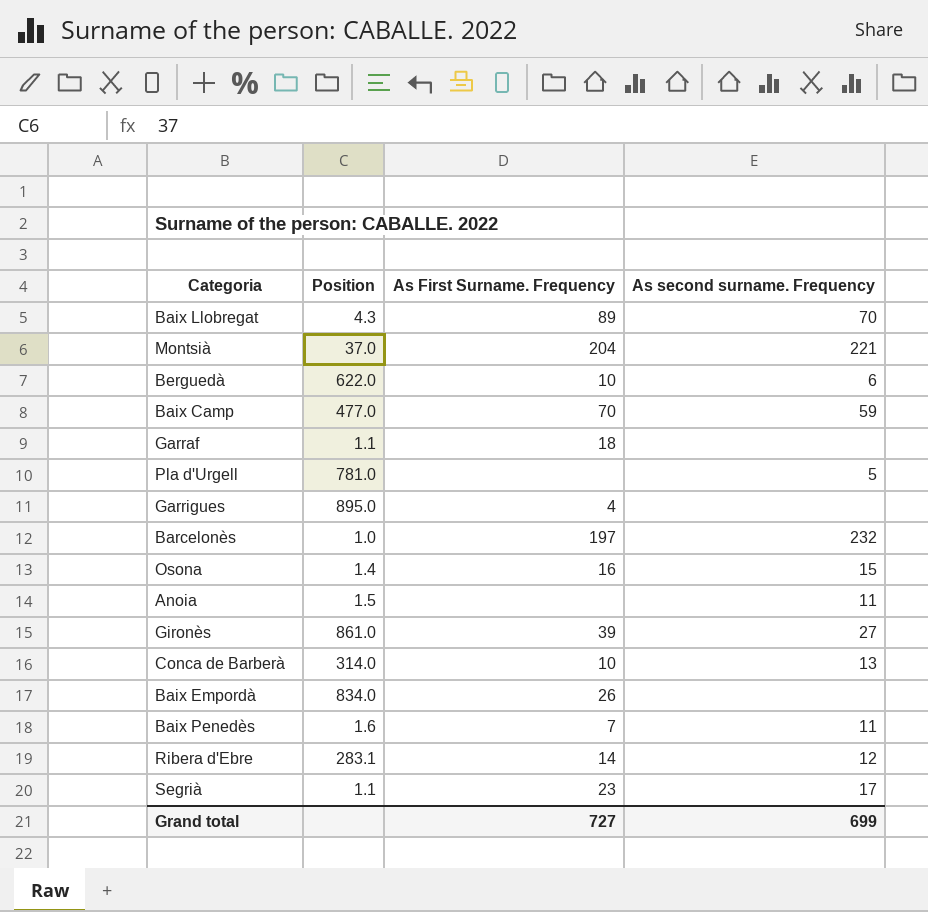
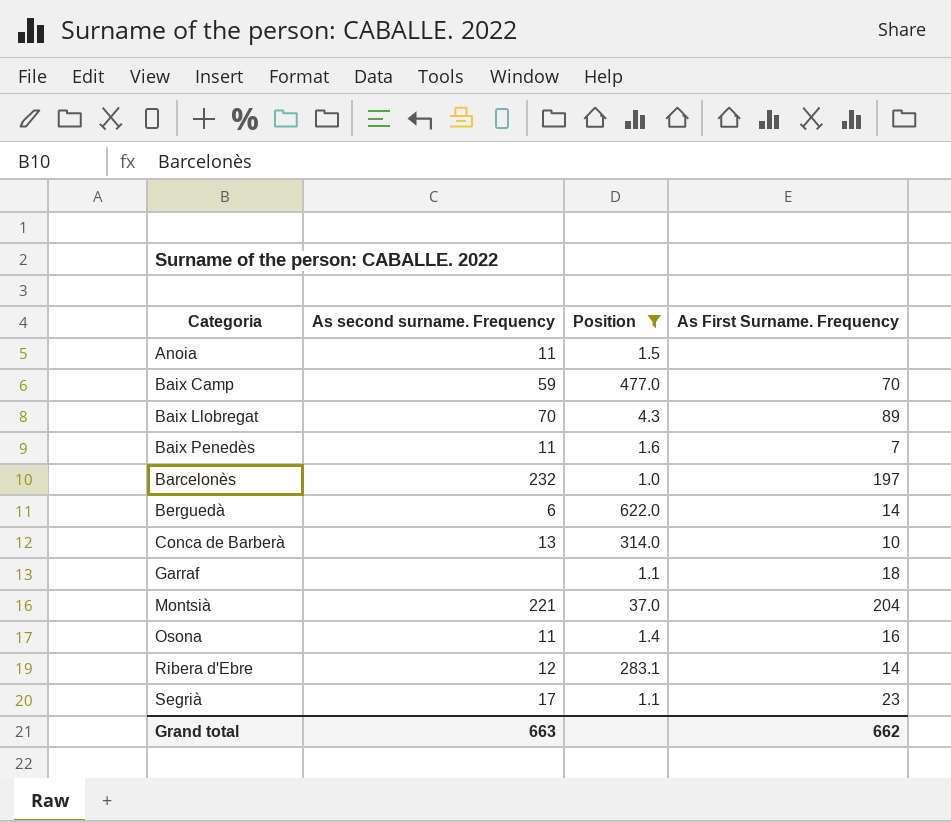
filter: none -> Position <= 622.0
row order: none -> Categoria ascending
column As second surname. Frequency | position: 4 -> 2
Berguedà | As First Surname. Frequency: 10 -> 14
Osona | As second surname. Frequency: 15 -> 11
Grand total | As second surname. Frequency: 699 -> 663
Grand total | As First Surname. Frequency: 727 -> 662

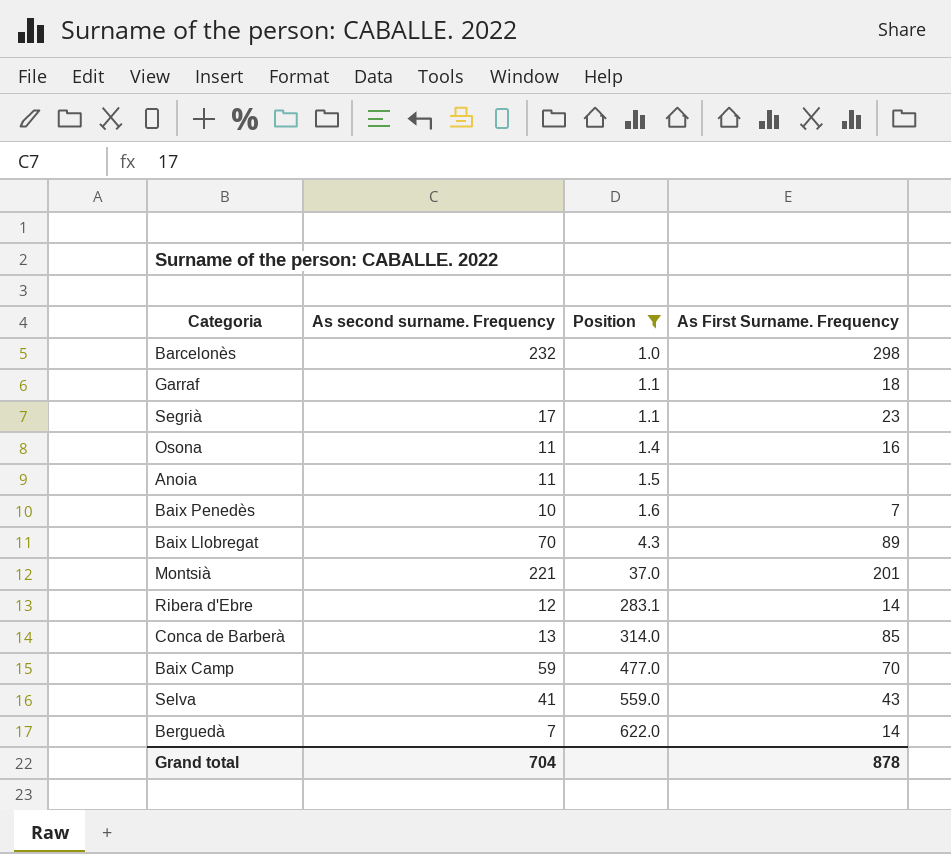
row order: Categoria ascending -> Position ascending
Barcelonès | As First Surname. Frequency: 197 -> 298
Baix Penedès | As second surname. Frequency: 11 -> 10
Montsià | As First Surname. Frequency: 204 -> 201
Conca de Barberà | As First Surname. Frequency: 10 -> 85
row Selva: none -> 41 | 559.0 | 43
Berguedà | As second surname. Frequency: 6 -> 7
Grand total | As second surname. Frequency: 663 -> 704
Grand total | As First Surname. Frequency: 662 -> 878

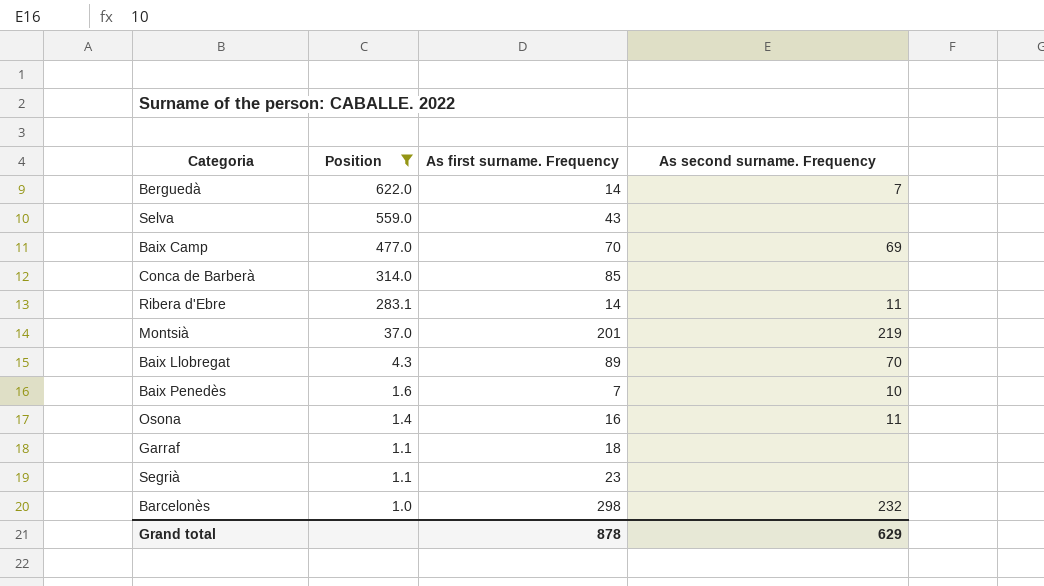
row order: Position ascending -> Position descending
column name: As First Surname. Frequency -> As first surname. Frequency
column As second surname. Frequency | position: 2 -> 4
row Anoia: 11 | 1.5 | none -> none
Selva | As second surname. Frequency: 41 -> none
Baix Camp | As second surname. Frequency: 59 -> 69
Conca de Barberà | As second surname. Frequency: 13 -> none
Ribera d'Ebre | As second surname. Frequency: 12 -> 11
Montsià | As second surname. Frequency: 221 -> 219
Segrià | As second surname. Frequency: 17 -> none
Grand total | As second surname. Frequency: 704 -> 629

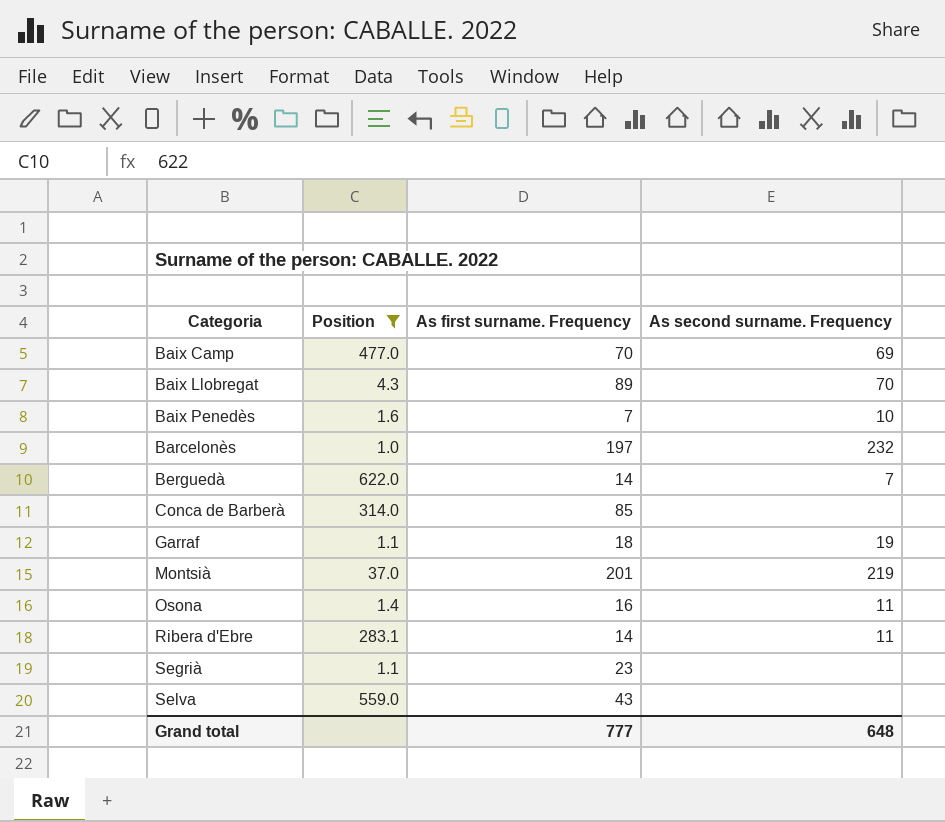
row order: Position descending -> Categoria ascending
Barcelonès | As first surname. Frequency: 298 -> 197
Garraf | As second surname. Frequency: none -> 19
Grand total | As first surname. Frequency: 878 -> 777
Grand total | As second surname. Frequency: 629 -> 648

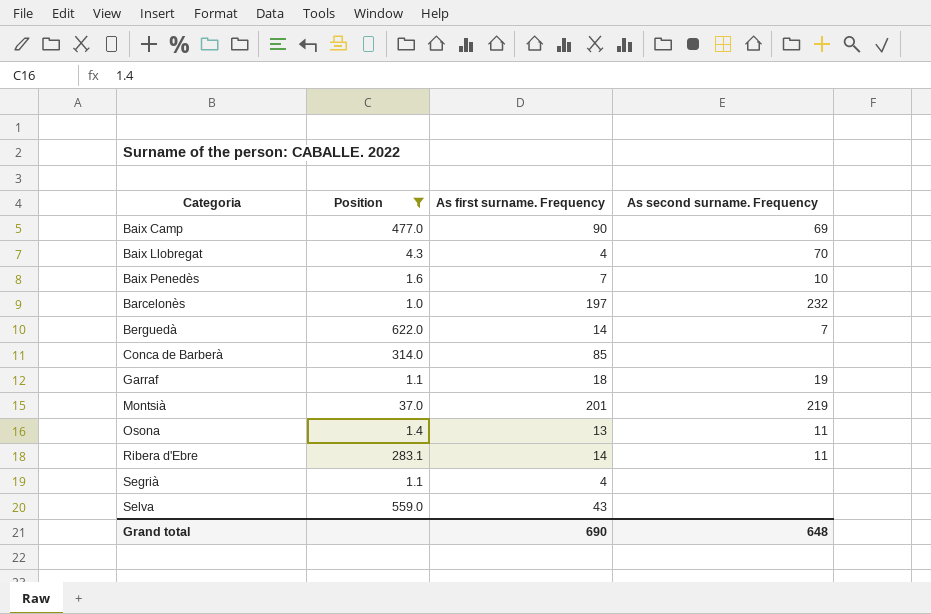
Baix Camp | As first surname. Frequency: 70 -> 90
Baix Llobregat | As first surname. Frequency: 89 -> 4
Osona | As first surname. Frequency: 16 -> 13
Segrià | As first surname. Frequency: 23 -> 4
Grand total | As first surname. Frequency: 777 -> 690

